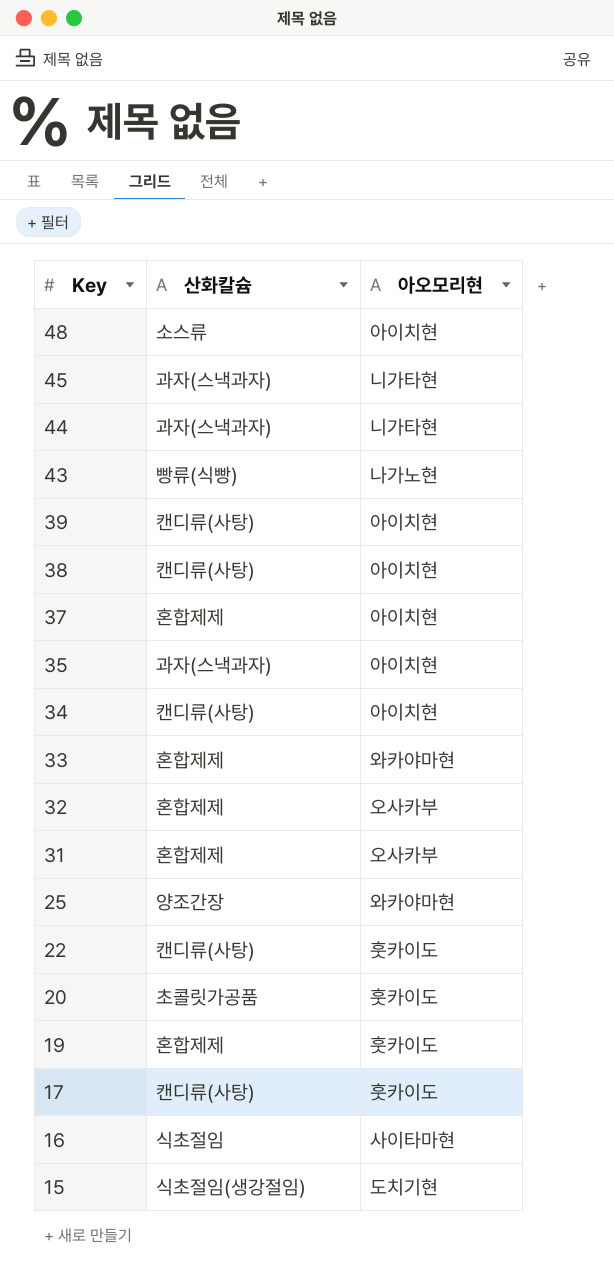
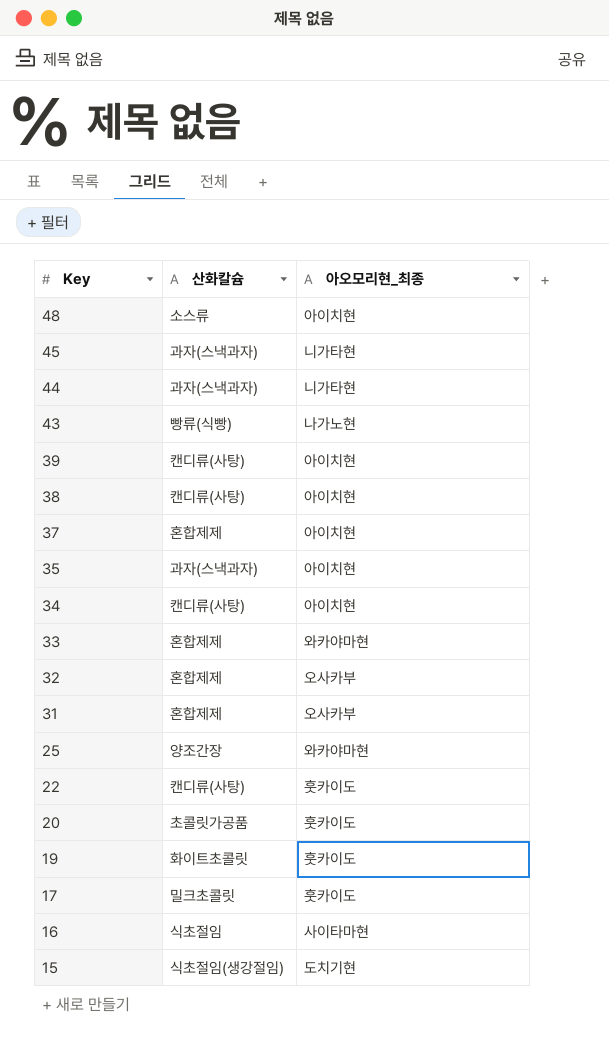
column name: 아오모리현 -> 아오모리현_최종
19 | 산화칼슘: 혼합제제 -> 화이트초콜릿
17 | 산화칼슘: 캔디류(사탕) -> 밀크초콜릿

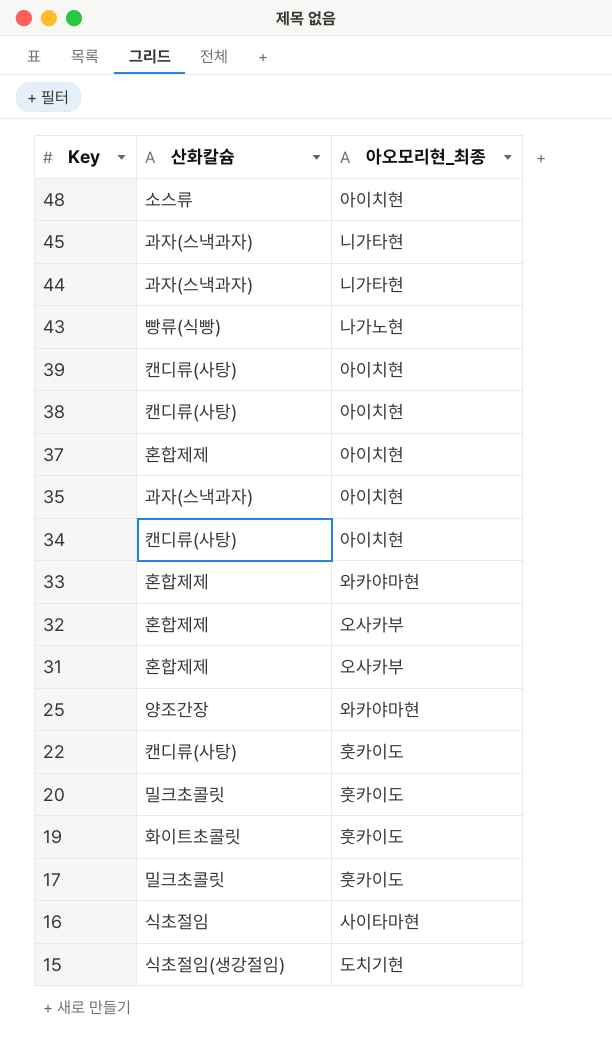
20 | 산화칼슘: 초콜릿가공품 -> 밀크초콜릿

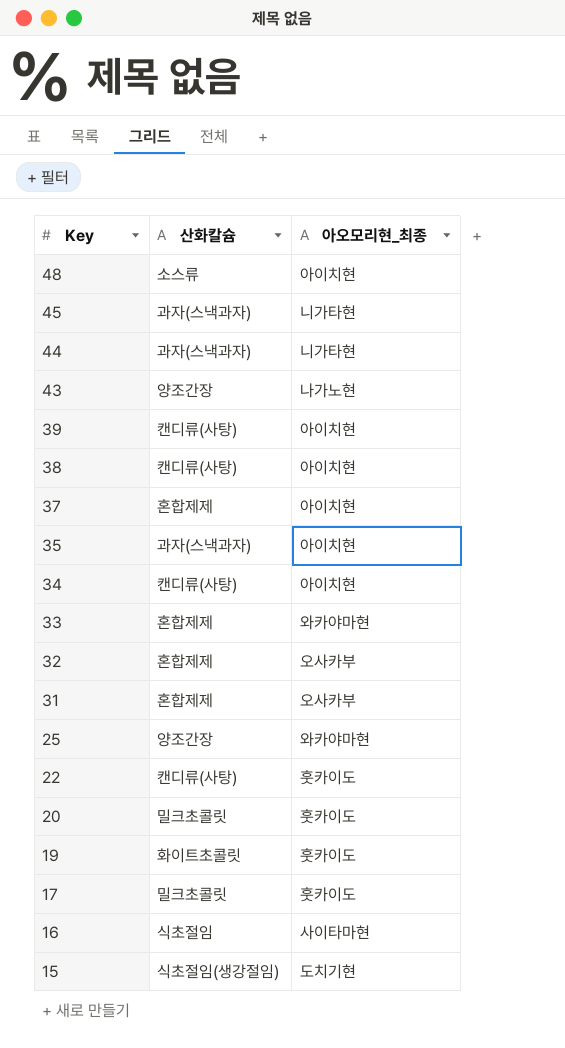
43 | 산화칼슘: 빵류(식빵) -> 양조간장

